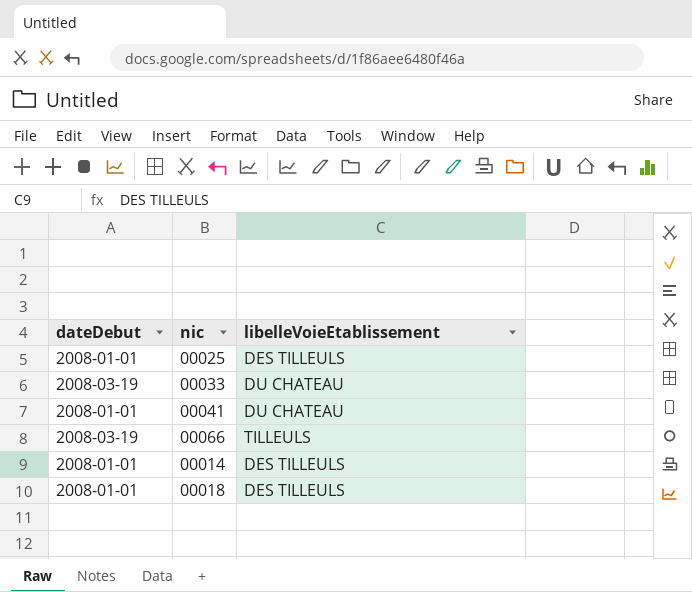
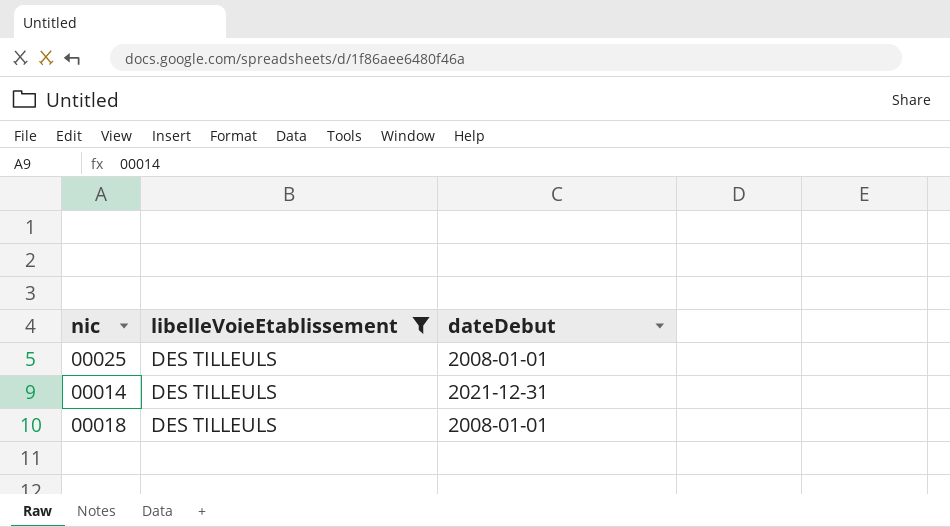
filter: none -> libelleVoieEtablissement = DES TILLEULS
column dateDebut | position: 1 -> 3
00014 | dateDebut: 2008-01-01 -> 2021-12-31

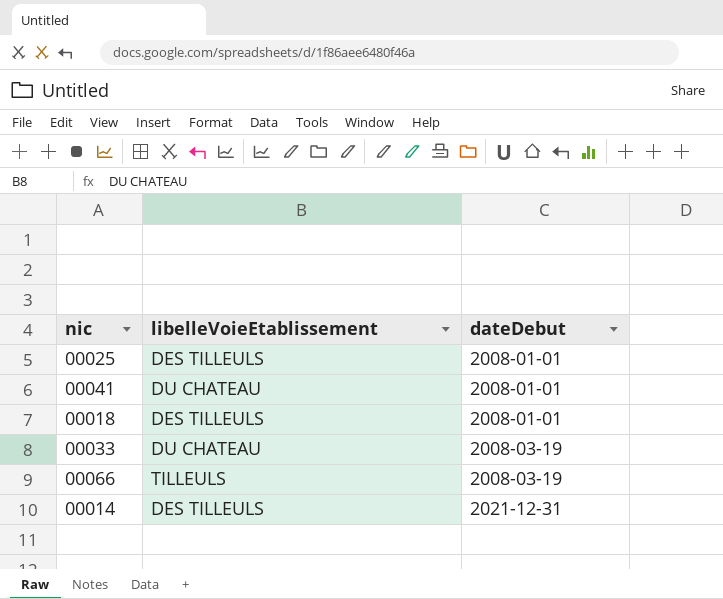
filter: libelleVoieEtablissement = DES TILLEULS -> none
row order: none -> dateDebut ascending

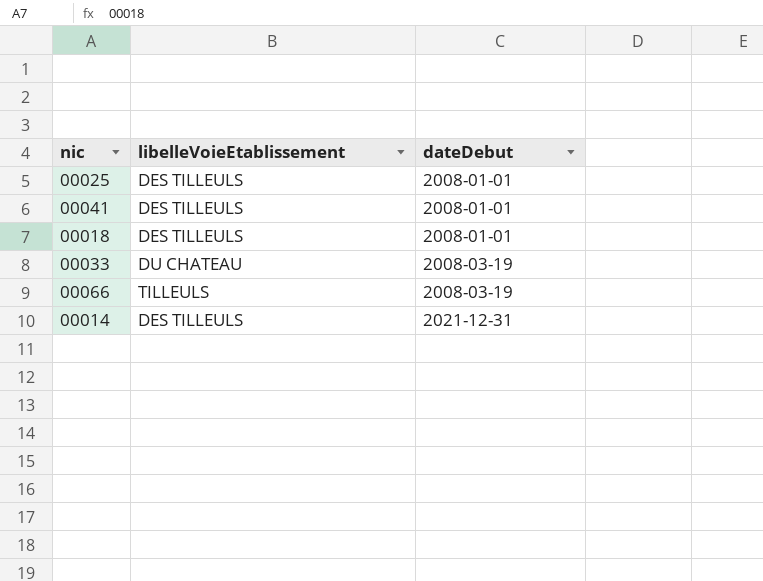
00041 | libelleVoieEtablissement: DU CHATEAU -> DES TILLEULS

